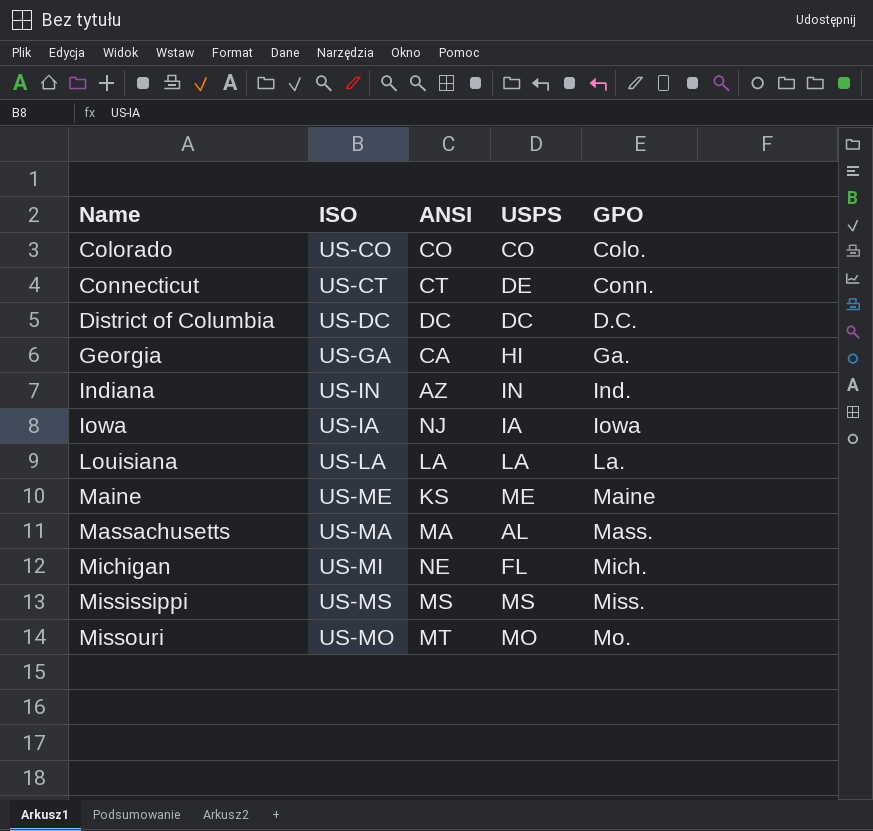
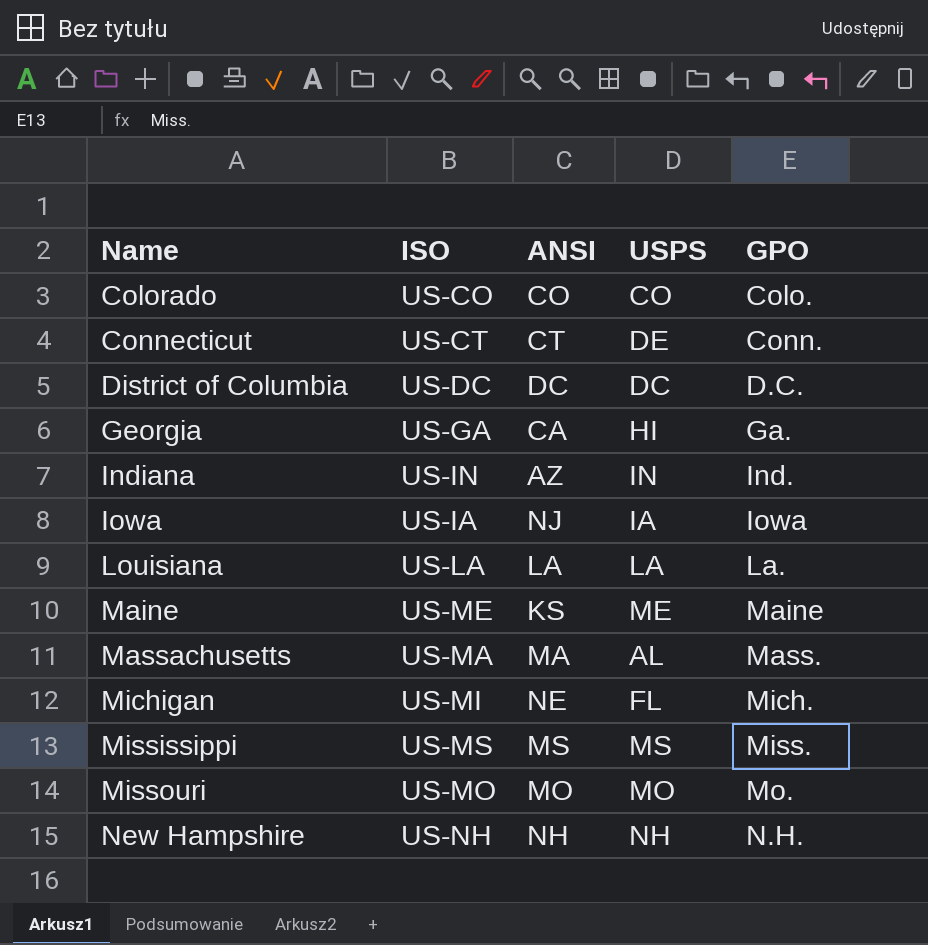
Missouri | ANSI: MT -> MO
row New Hampshire: none -> US-NH | NH | NH | N.H.

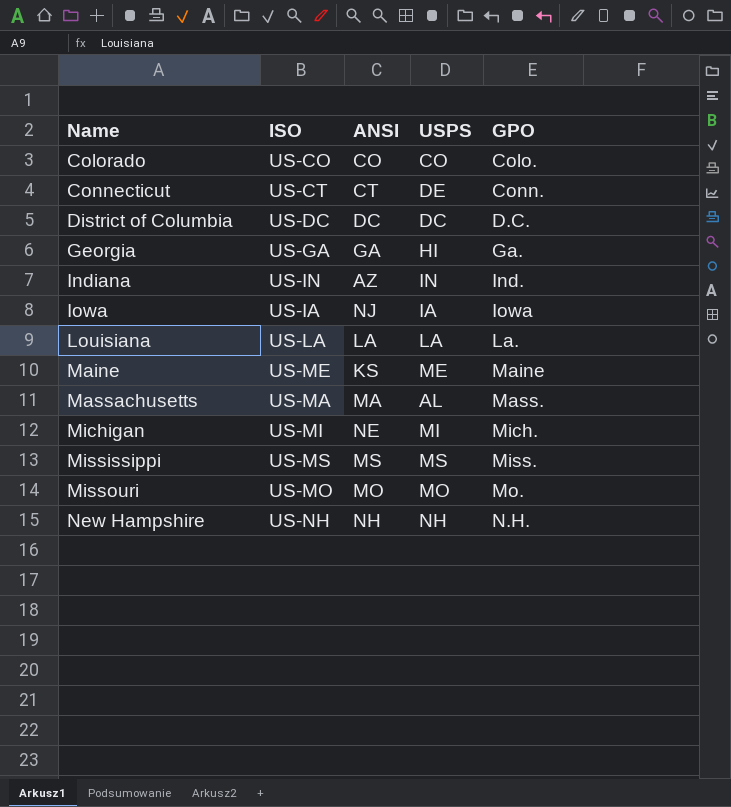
Georgia | ANSI: CA -> GA
Michigan | USPS: FL -> MI

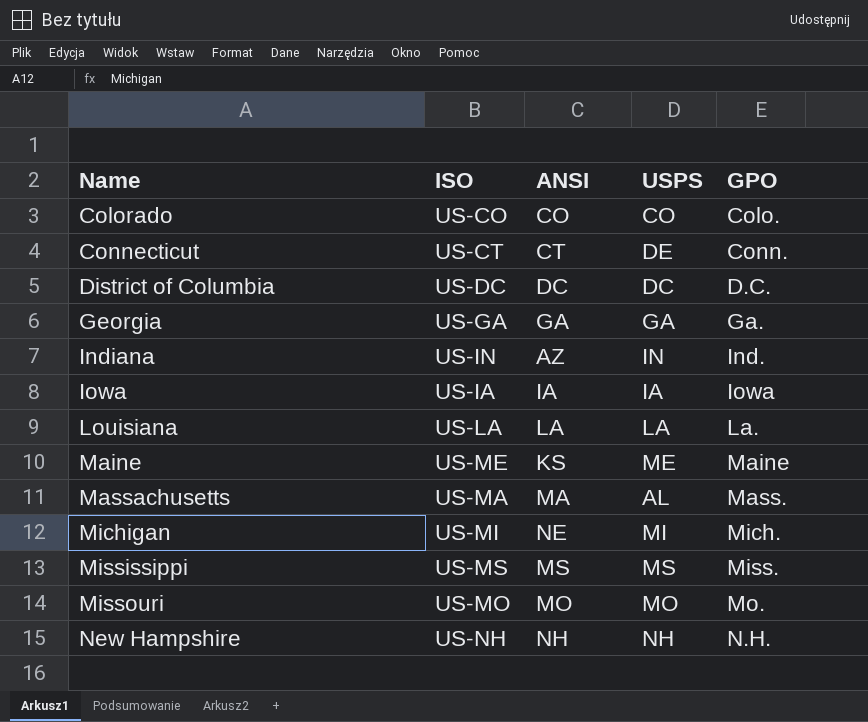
Georgia | USPS: HI -> GA
Iowa | ANSI: NJ -> IA

